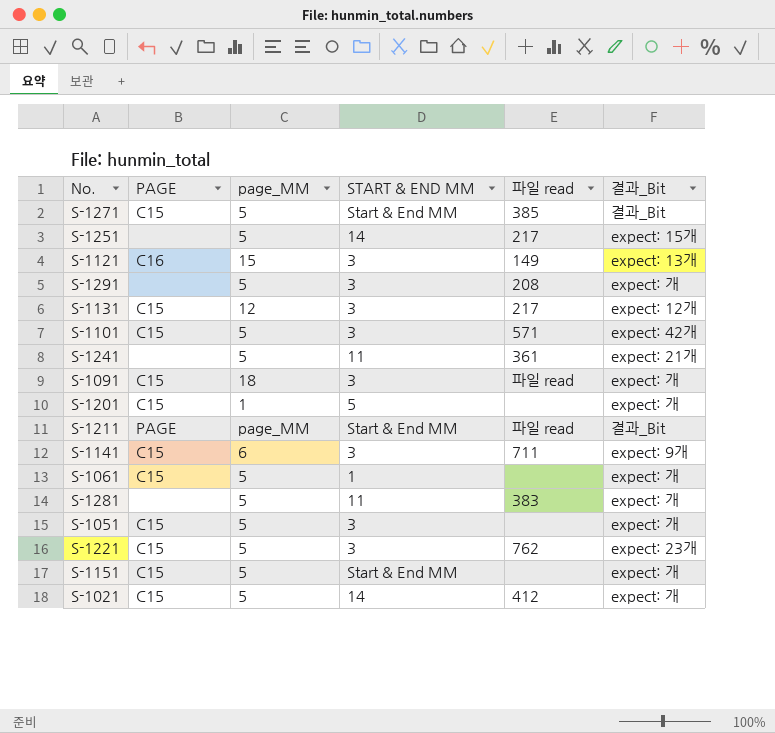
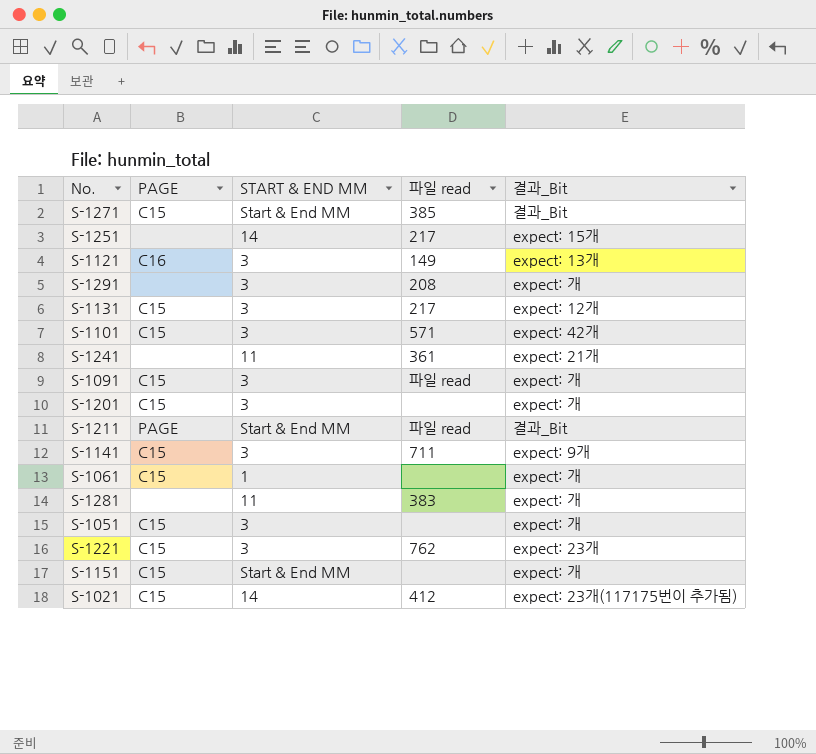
column page_MM | position: 3 -> none
S-1201 | START & END MM: 5 -> 3
S-1021 | 결과_Bit: expect: 개 -> expect: 23개(117175번이 추가됨)

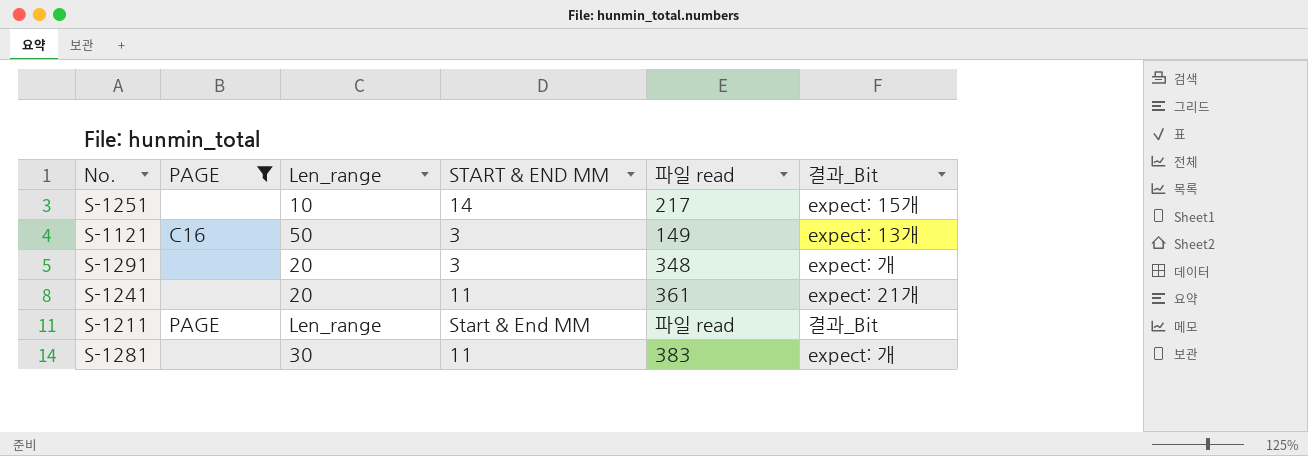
filter: none -> PAGE != C15
column Len_range | position: none -> 3
S-1291 | 파일 read: 208 -> 348

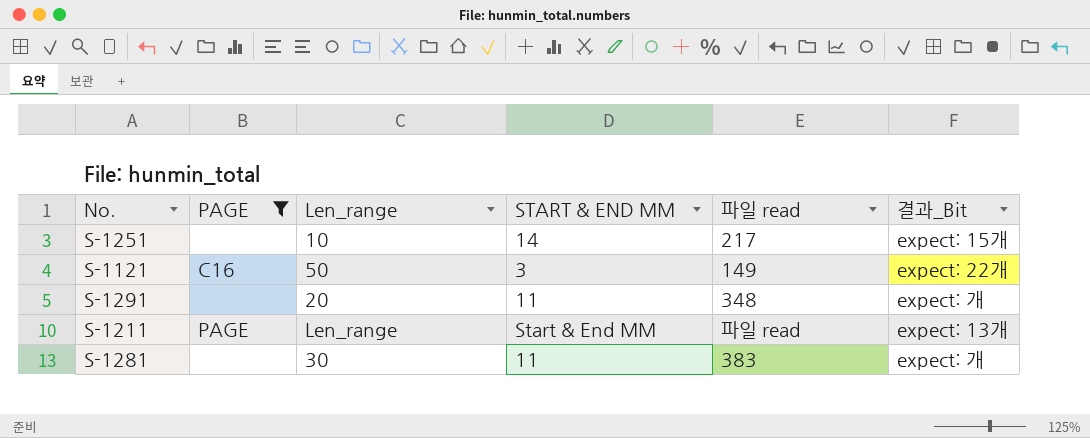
row S-1241: none | 20 | 11 | 361 | expect: 21개 -> none
S-1121 | 결과_Bit: expect: 13개 -> expect: 22개
S-1291 | START & END MM: 3 -> 11
S-1211 | 결과_Bit: 결과_Bit -> expect: 13개

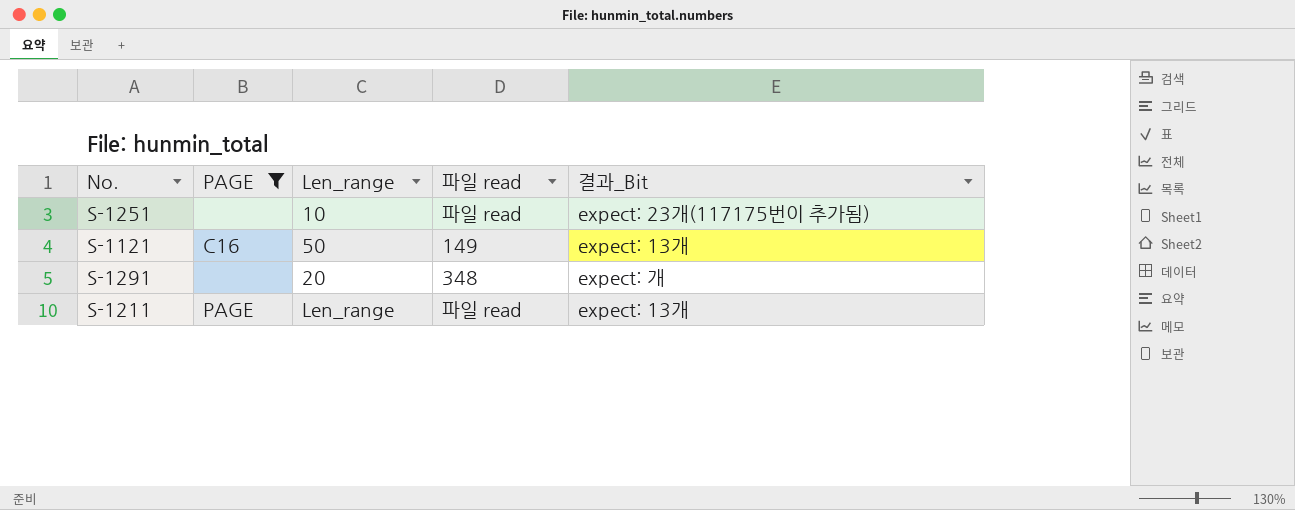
column START & END MM | position: 4 -> none
row S-1281: none | 30 | 11 | 383 | expect: 개 -> none
S-1251 | 파일 read: 217 -> 파일 read
S-1251 | 결과_Bit: expect: 15개 -> expect: 23개(117175번이 추가됨)
S-1121 | 결과_Bit: expect: 22개 -> expect: 13개

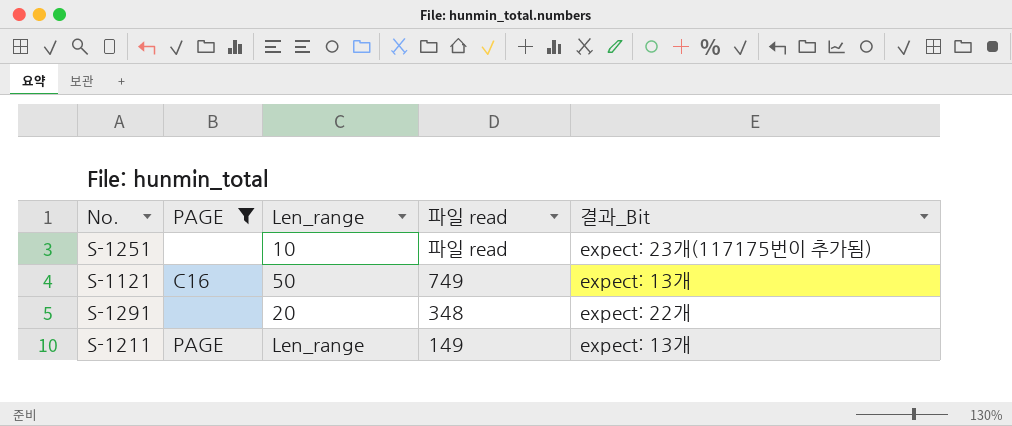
S-1121 | 파일 read: 149 -> 749
S-1291 | 결과_Bit: expect: 개 -> expect: 22개
S-1211 | 파일 read: 파일 read -> 149

